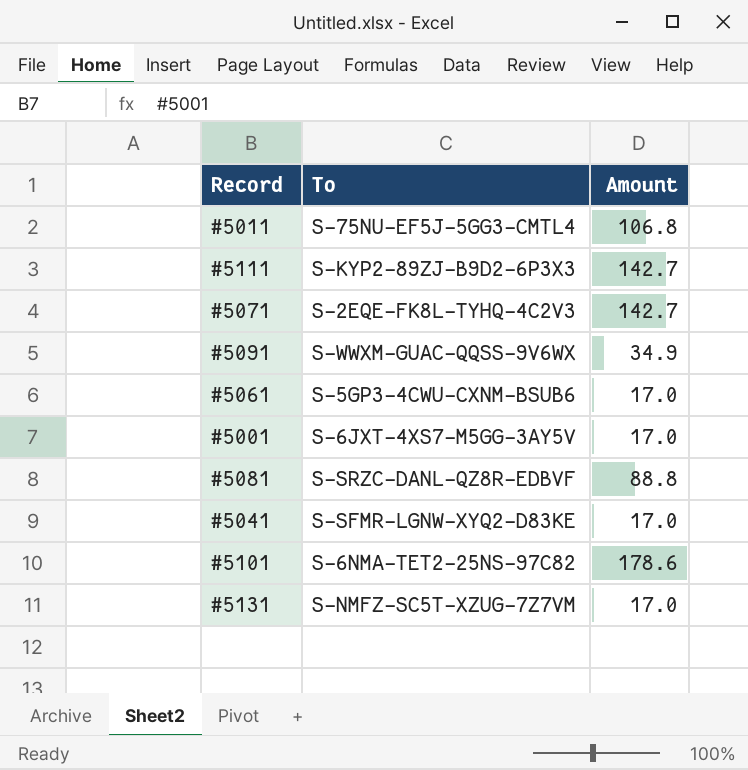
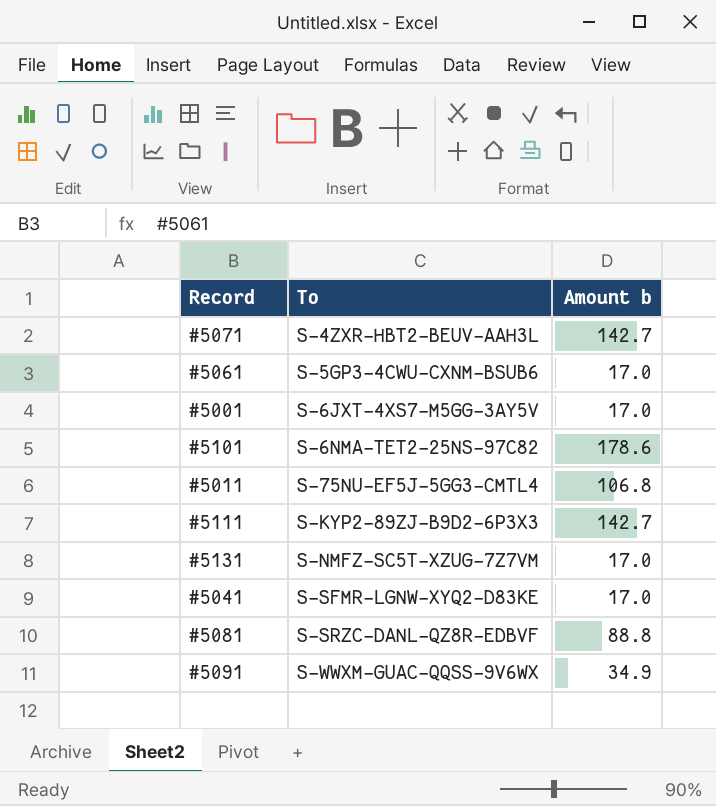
row order: none -> To ascending
column name: Amount -> Amount b
#5071 | To: S-2EQE-FK8L-TYHQ-4C2V3 -> S-4ZXR-HBT2-BEUV-AAH3L

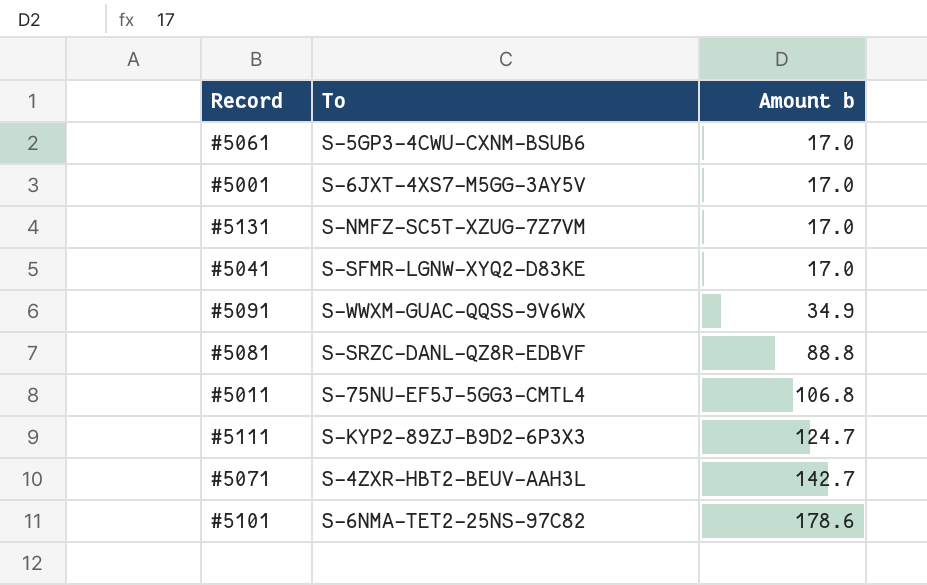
row order: To ascending -> Amount b ascending
#5111 | Amount b: 142.7 -> 124.7

